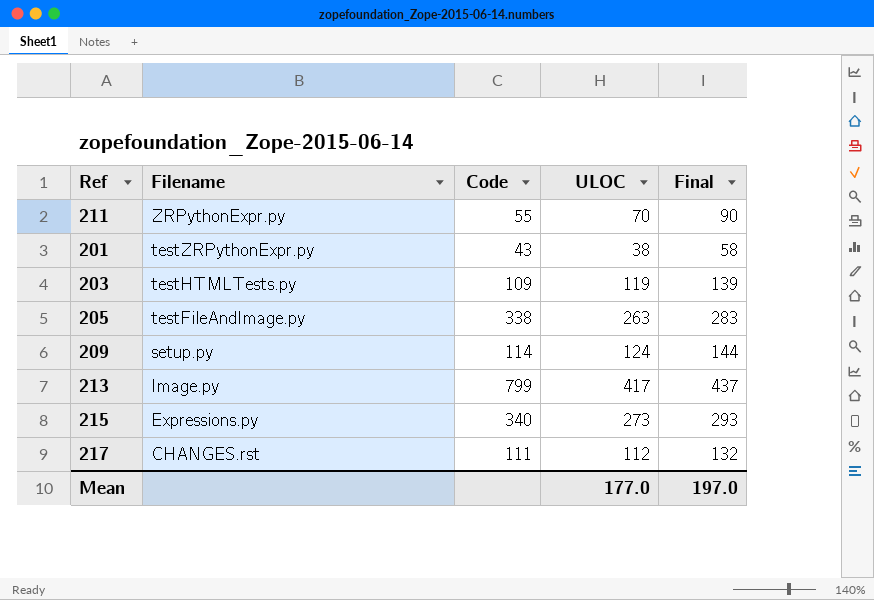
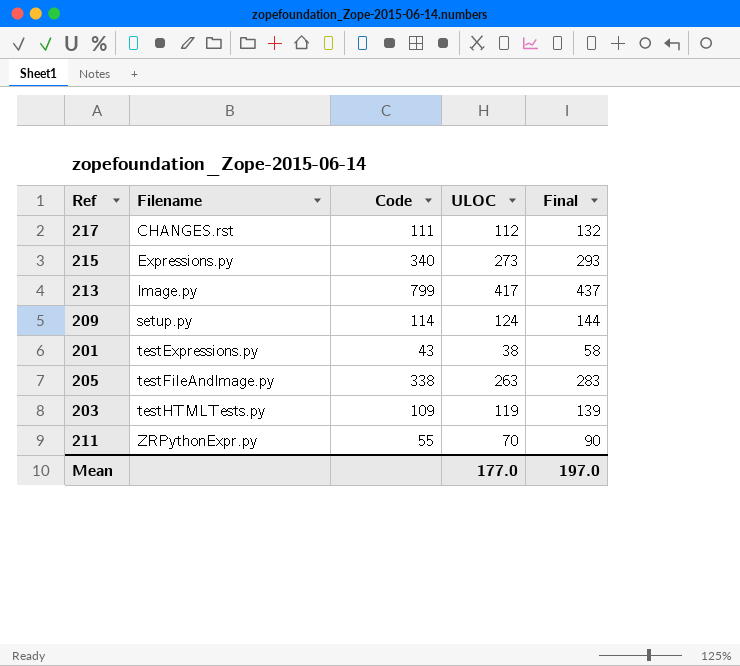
row order: Filename descending -> Filename ascending
201 | Filename: testZRPythonExpr.py -> testExpressions.py

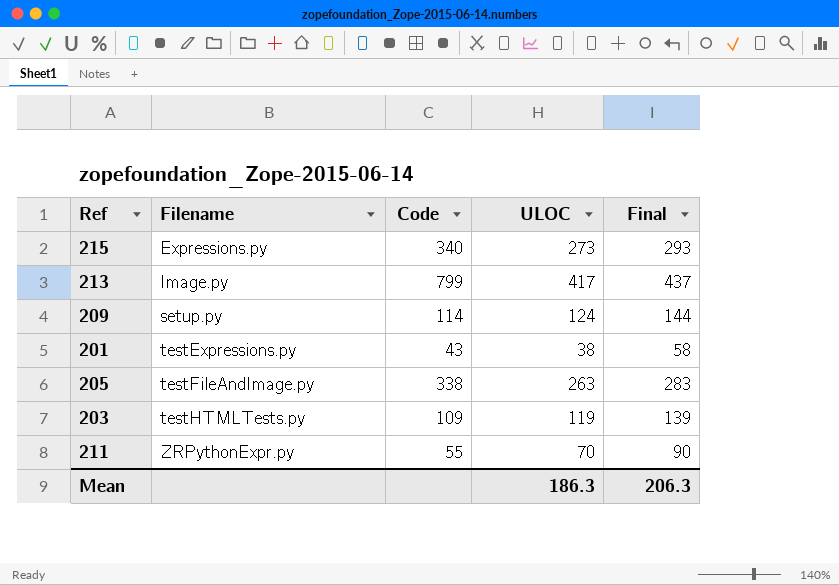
row 217: CHANGES.rst | 111 | 112 | 132 -> none
Mean | ULOC: 177.0 -> 186.3
Mean | Final: 197.0 -> 206.3

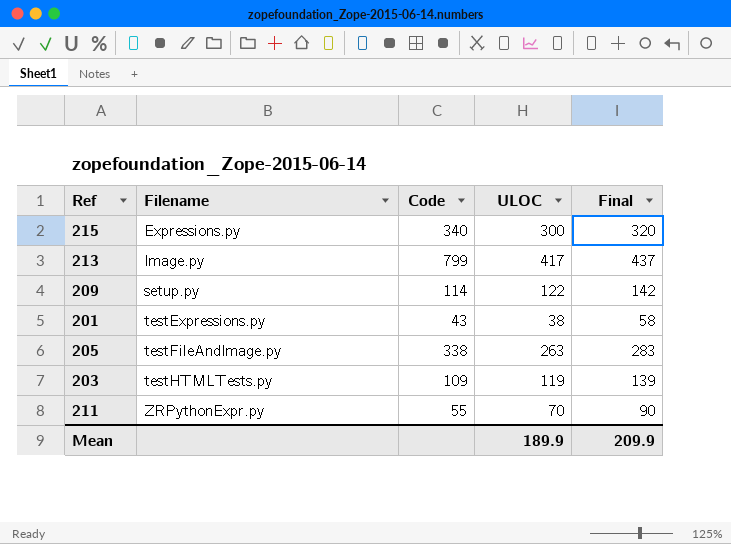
215 | ULOC: 273 -> 300
215 | Final: 293 -> 320
209 | ULOC: 124 -> 122
209 | Final: 144 -> 142
Mean | ULOC: 186.3 -> 189.9
Mean | Final: 206.3 -> 209.9

